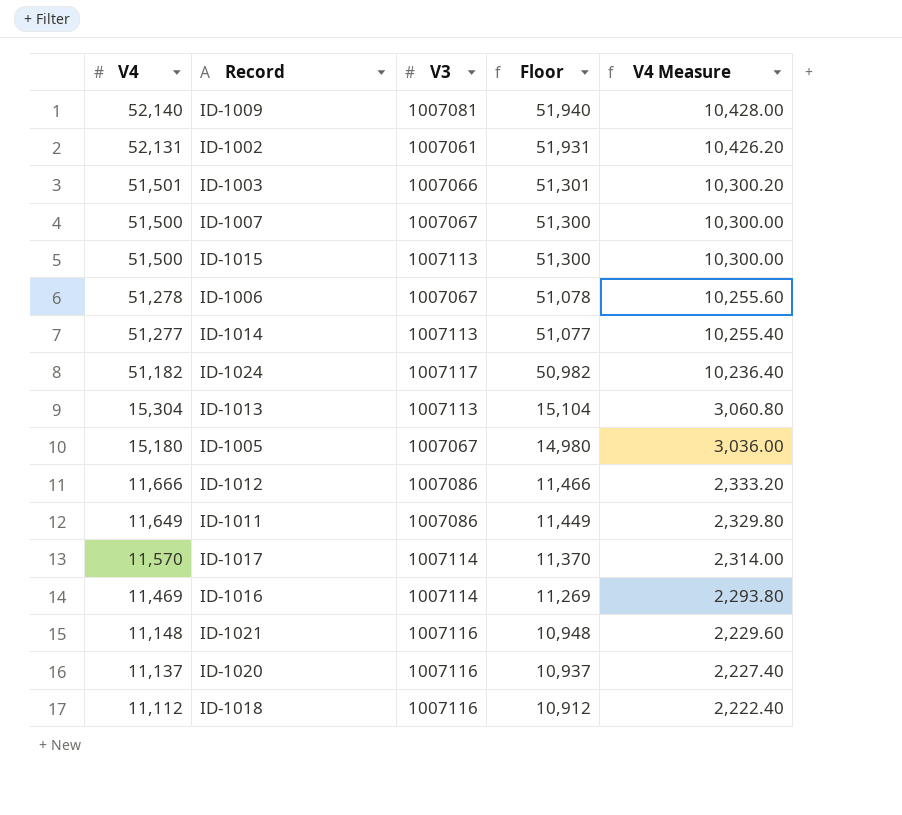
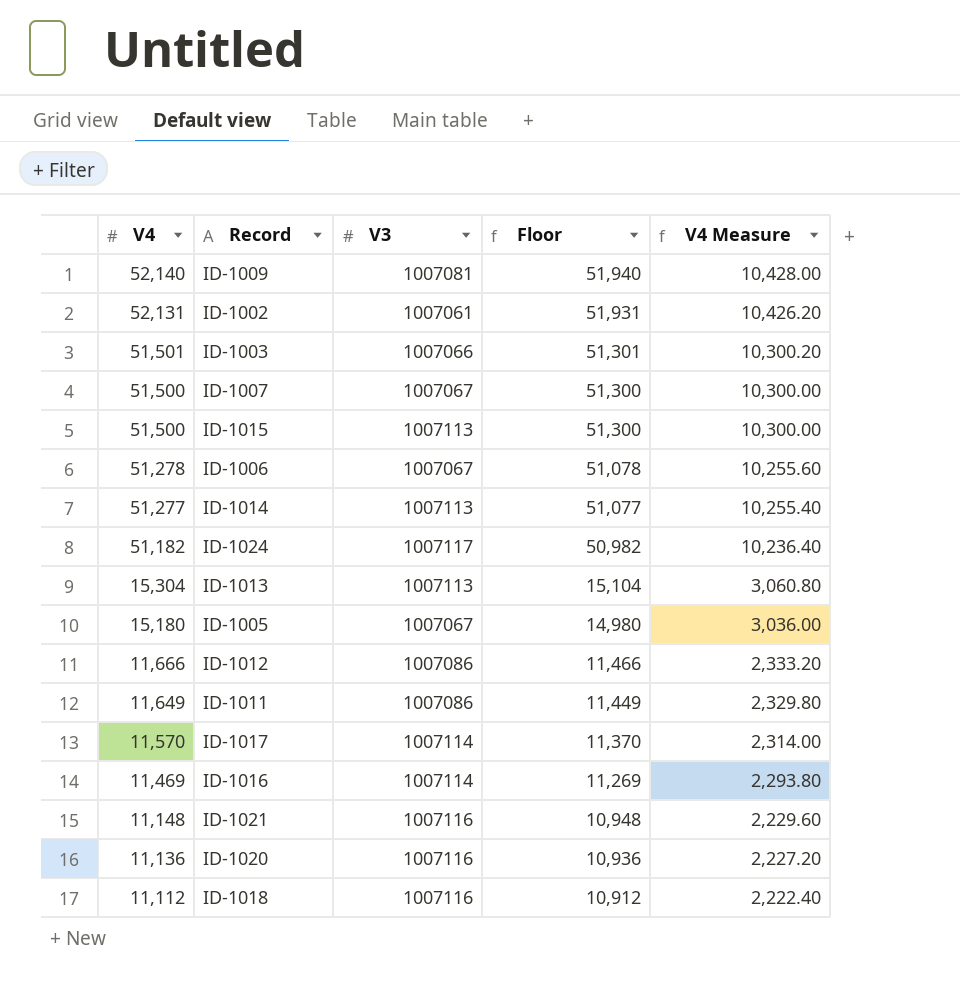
ID-1020 | V4: 11,137 -> 11,136
ID-1020 | Floor: 10,937 -> 10,936
ID-1020 | V4 Measure: 2,227.40 -> 2,227.20

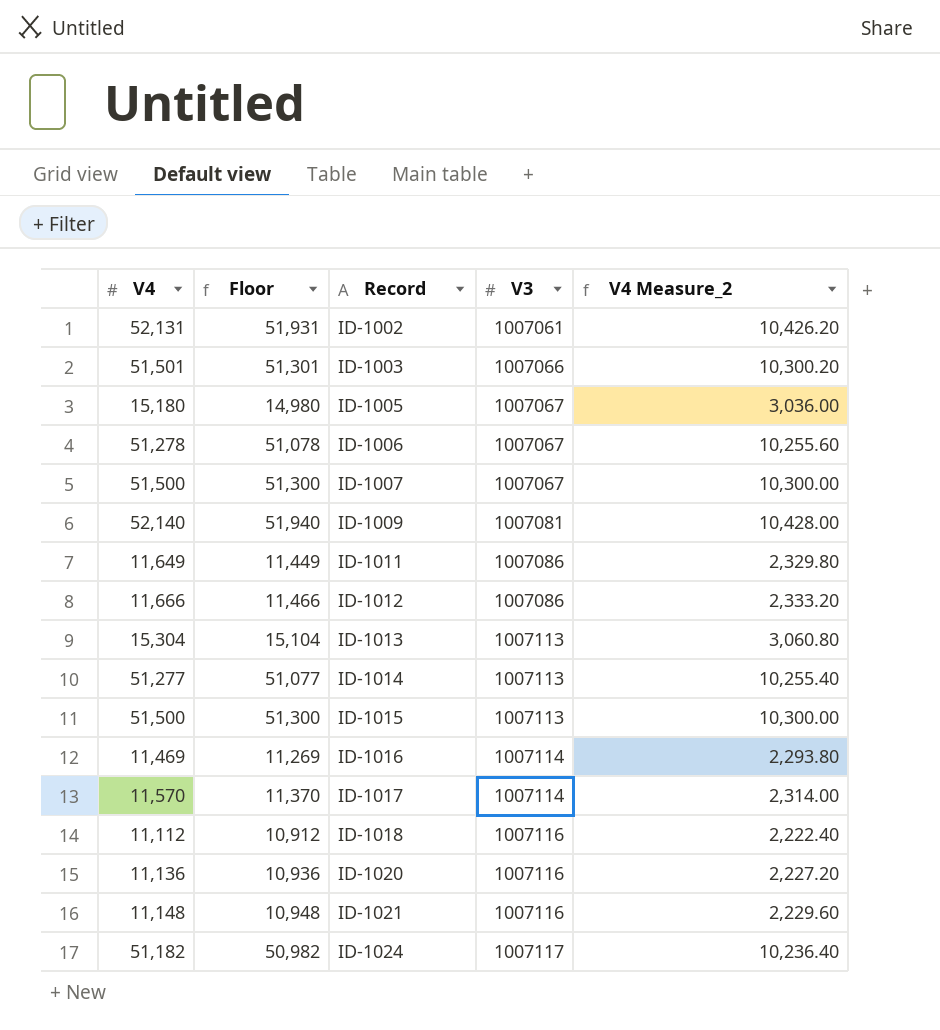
row order: V4 descending -> Record ascending
column Floor | position: 4 -> 2
column name: V4 Measure -> V4 Measure_2

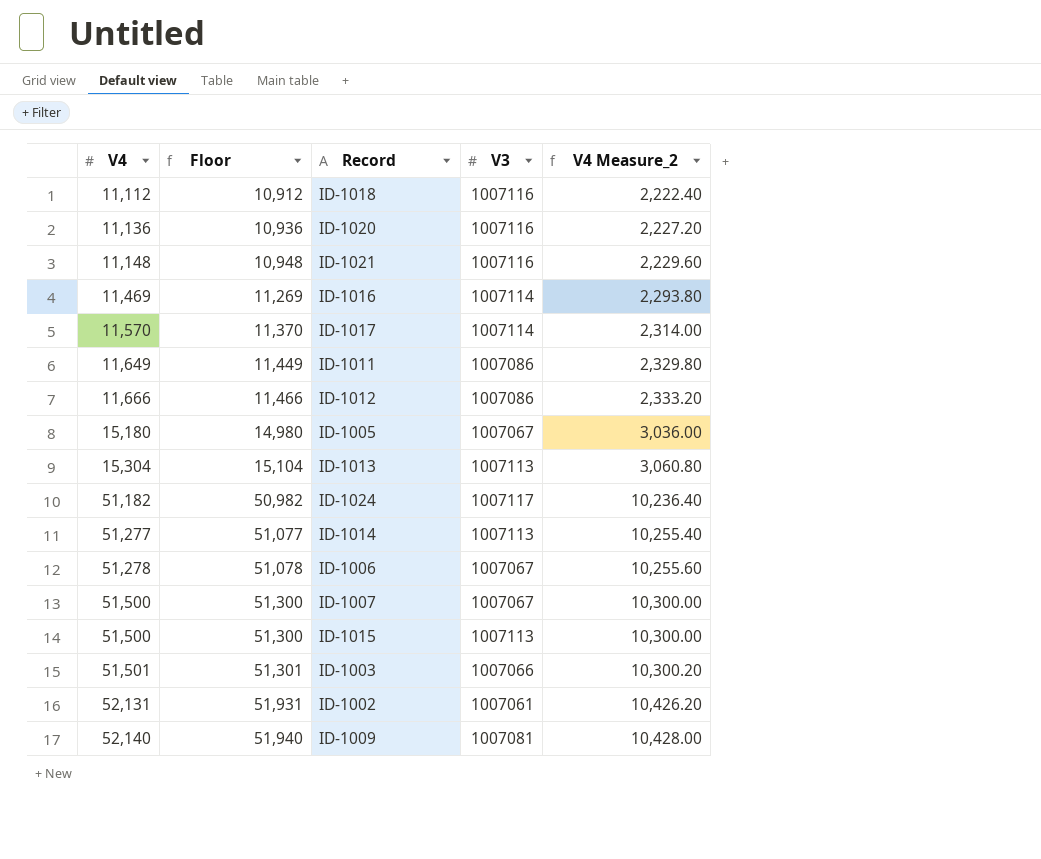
row order: Record ascending -> V4 ascending

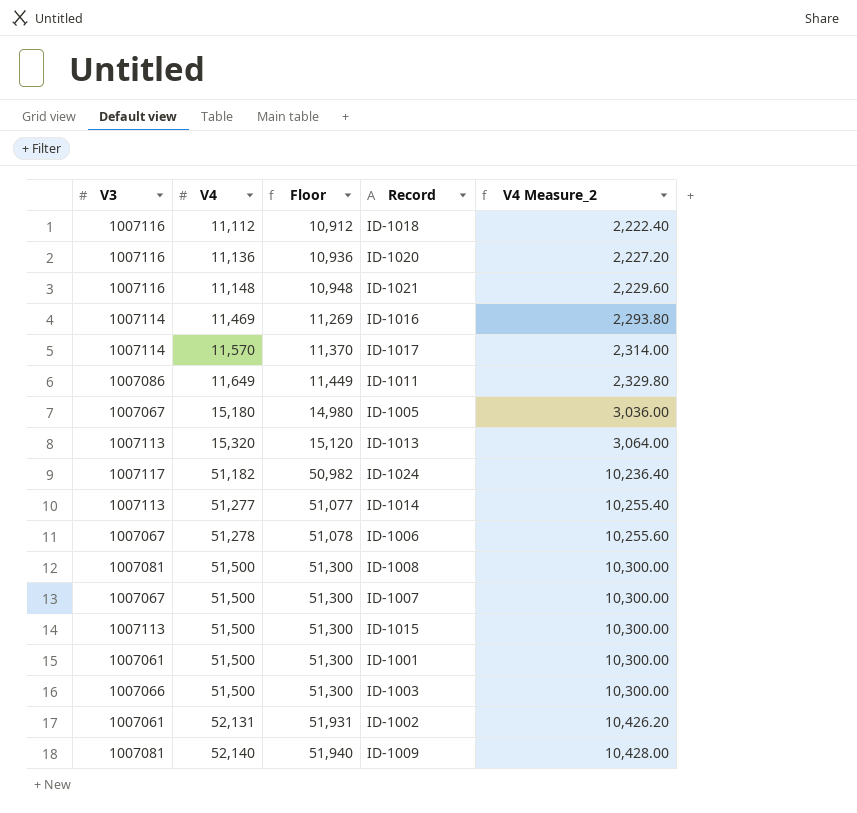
column V3 | position: 4 -> 1
row ID-1012: 11,666 | 11,466 | 1007086 | 2,333.20 -> none
ID-1013 | V4: 15,304 -> 15,320
ID-1013 | Floor: 15,104 -> 15,120
ID-1013 | V4 Measure_2: 3,060.80 -> 3,064.00
row ID-1008: none -> 1007081 | 51,500 | 51,300 | 10,300.00
row ID-1001: none -> 1007061 | 51,500 | 51,300 | 10,300.00
ID-1003 | V4: 51,501 -> 51,500
ID-1003 | Floor: 51,301 -> 51,300
ID-1003 | V4 Measure_2: 10,300.20 -> 10,300.00

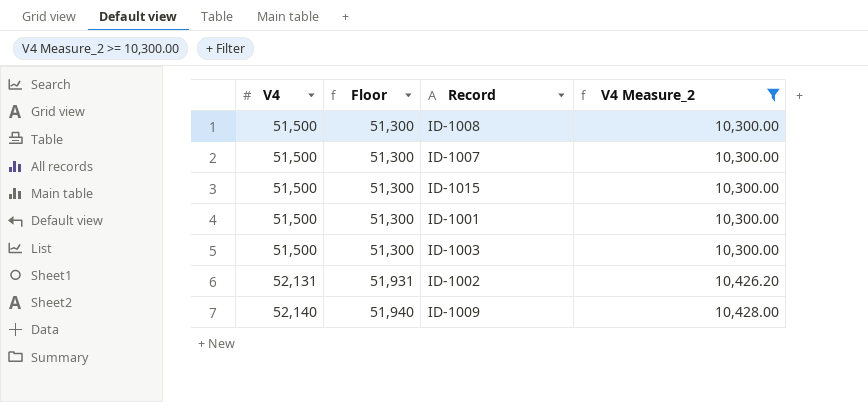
filter: none -> V4 Measure_2 >= 10,300.00
column V3 | position: 1 -> none

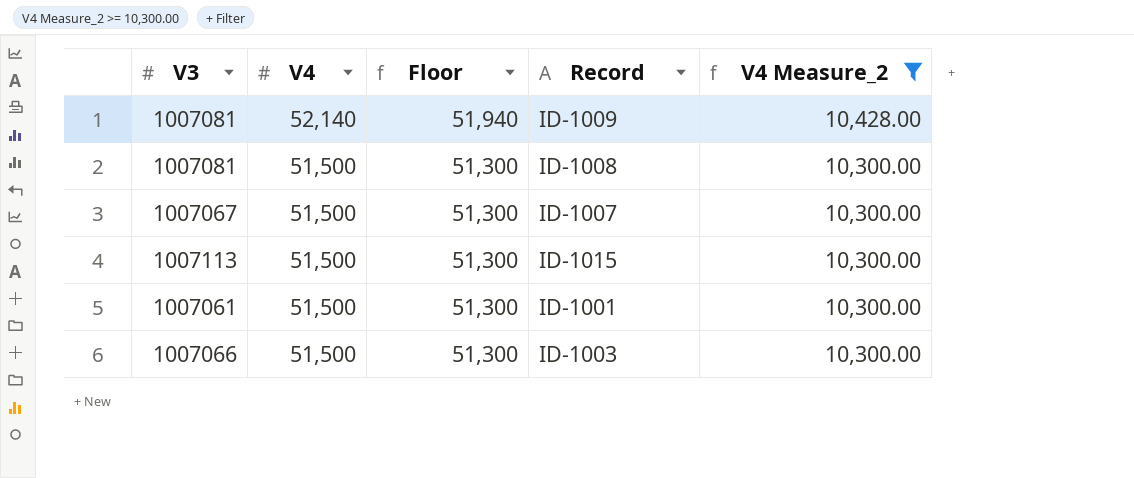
row order: V4 ascending -> V4 descending
column V3 | position: none -> 1
row ID-1002: 52,131 | 51,931 | 10,426.20 -> none

